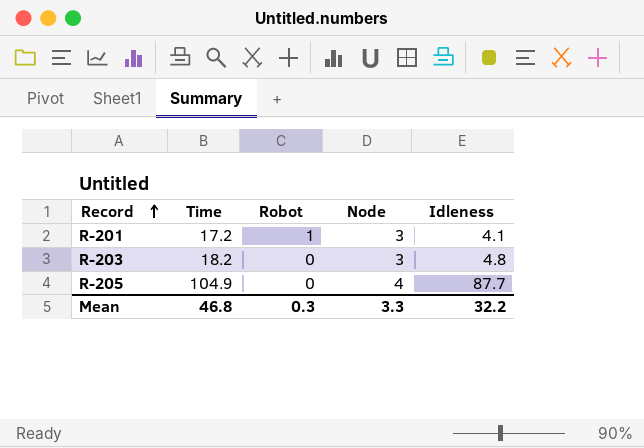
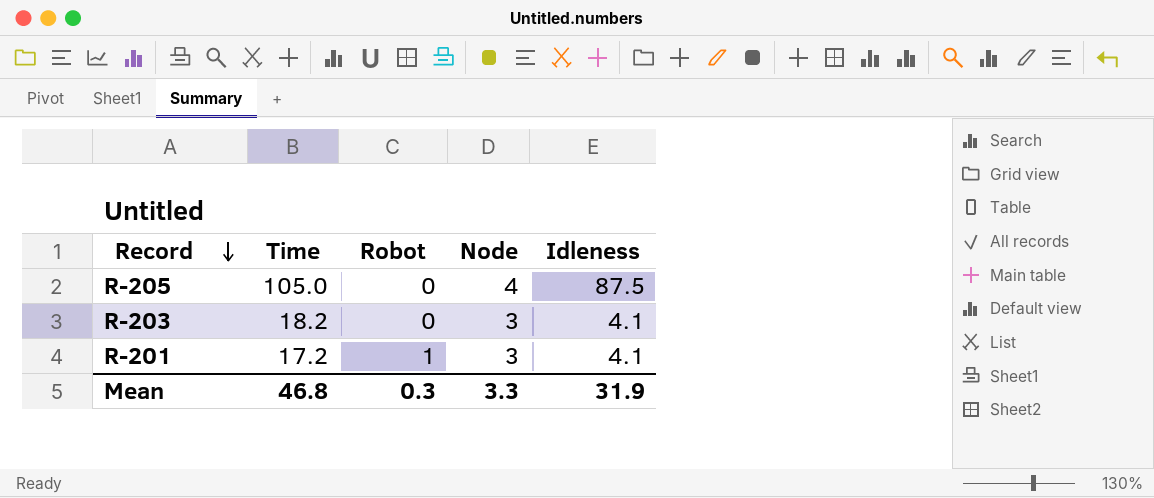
row order: Record ascending -> Record descending
R-205 | Time: 104.9 -> 105.0
R-205 | Idleness: 87.7 -> 87.5
R-203 | Idleness: 4.8 -> 4.1
Mean | Idleness: 32.2 -> 31.9

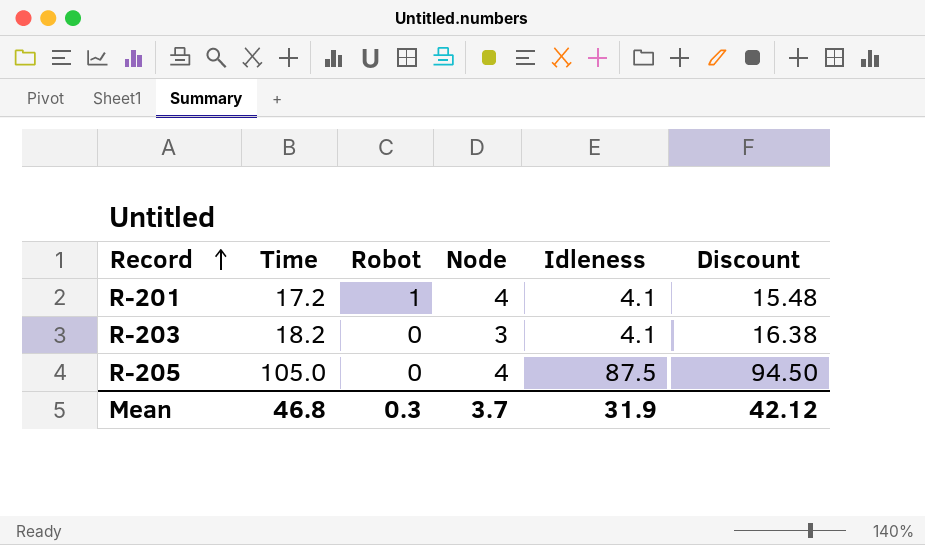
row order: Record descending -> Record ascending
column Discount | formula: none -> [Time] * 0.9
R-201 | Node: 3 -> 4
Mean | Node: 3.3 -> 3.7

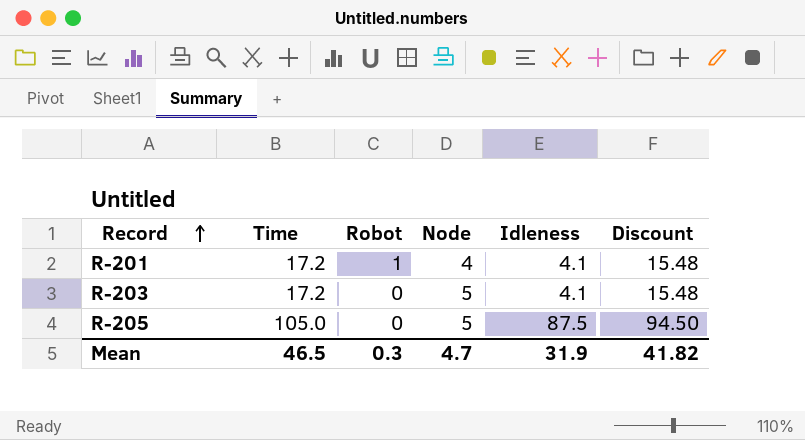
R-203 | Time: 18.2 -> 17.2
R-203 | Node: 3 -> 5
R-203 | Discount: 16.38 -> 15.48
R-205 | Node: 4 -> 5
Mean | Time: 46.8 -> 46.5
Mean | Node: 3.7 -> 4.7
Mean | Discount: 42.12 -> 41.82

